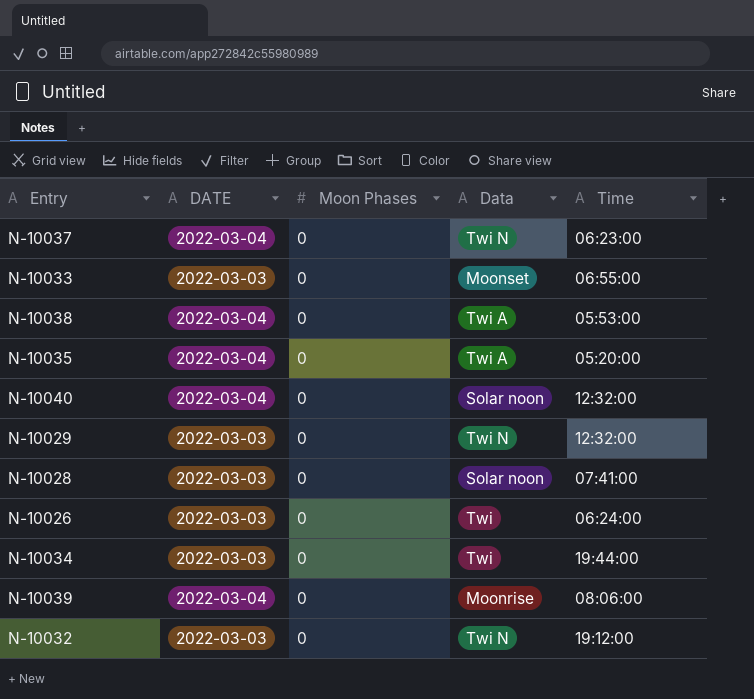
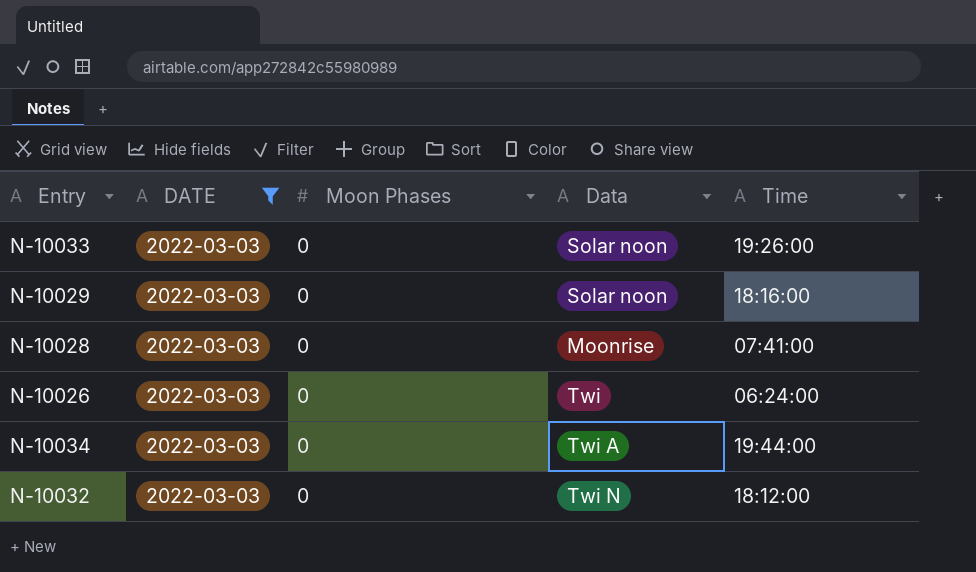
filter: none -> DATE = 2022-03-03
N-10033 | Data: Moonset -> Solar noon
N-10033 | Time: 06:55:00 -> 19:26:00
N-10029 | Data: Twi N -> Solar noon
N-10029 | Time: 12:32:00 -> 18:16:00
N-10028 | Data: Solar noon -> Moonrise
N-10034 | Data: Twi -> Twi A
N-10032 | Time: 19:12:00 -> 18:12:00

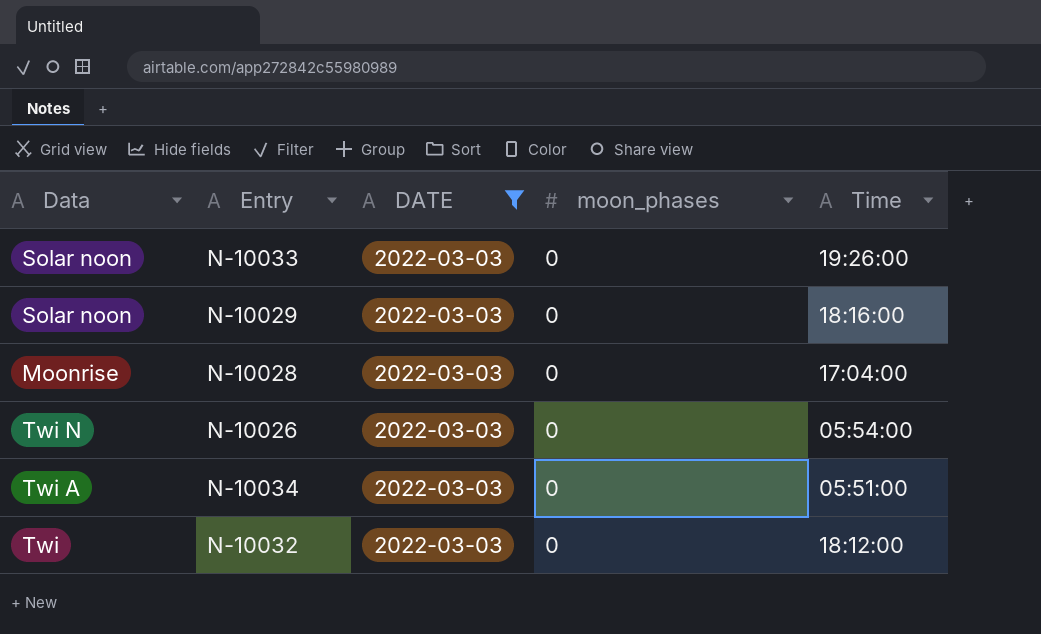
column Data | position: 4 -> 1
column name: Moon Phases -> moon_phases
N-10028 | Time: 07:41:00 -> 17:04:00
N-10026 | Data: Twi -> Twi N
N-10026 | Time: 06:24:00 -> 05:54:00
N-10034 | Time: 19:44:00 -> 05:51:00
N-10032 | Data: Twi N -> Twi

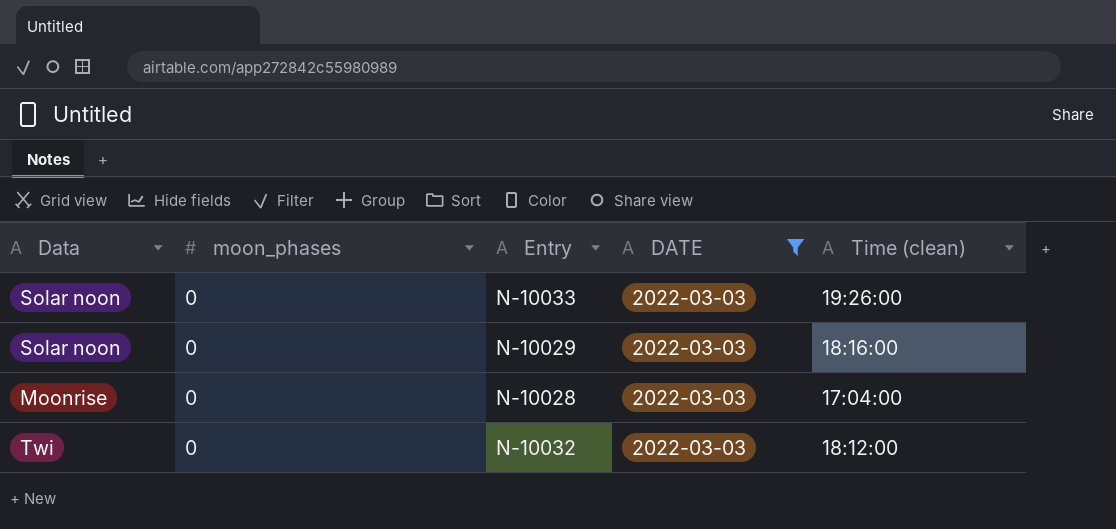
column moon_phases | position: 4 -> 2
column name: Time -> Time (clean)
row N-10026: Twi N | 2022-03-03 | 0 | 05:54:00 -> none
row N-10034: Twi A | 2022-03-03 | 0 | 05:51:00 -> none

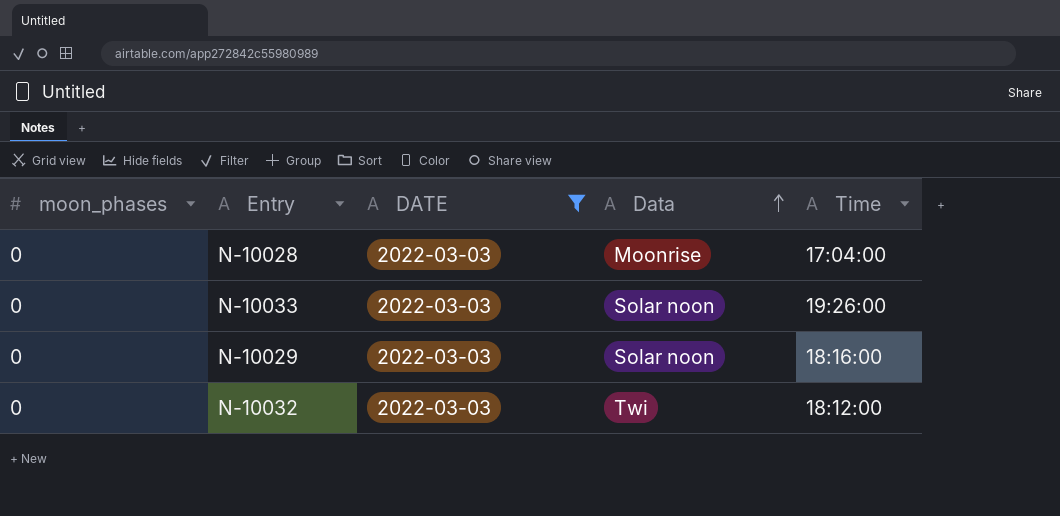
row order: none -> Data ascending
column Data | position: 1 -> 4
column name: Time (clean) -> Time

